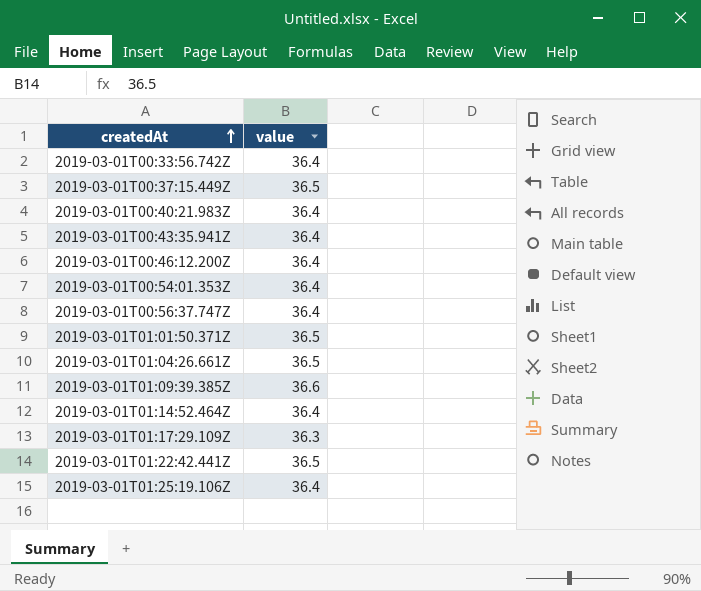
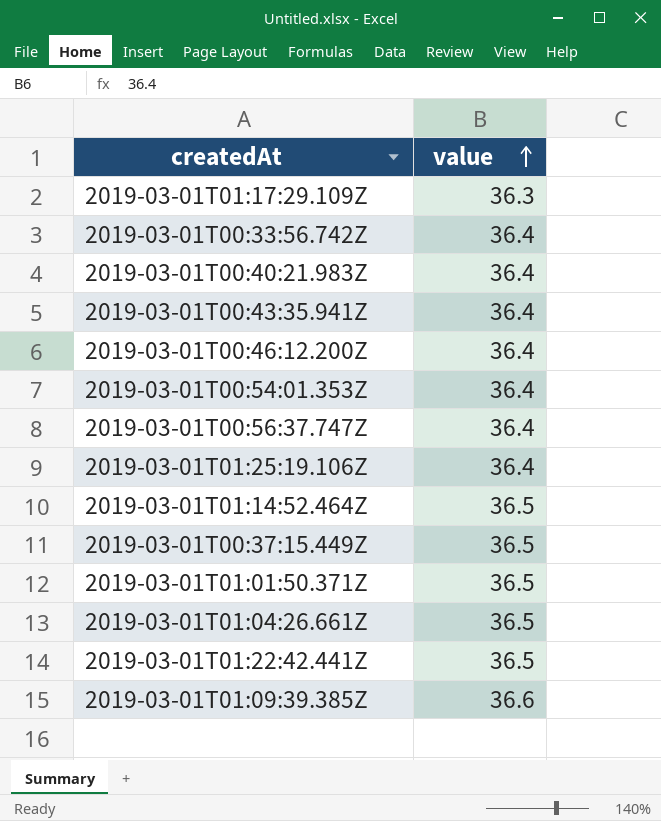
row order: createdAt ascending -> value ascending
2019-03-01T01:14:52.464Z | value: 36.4 -> 36.5

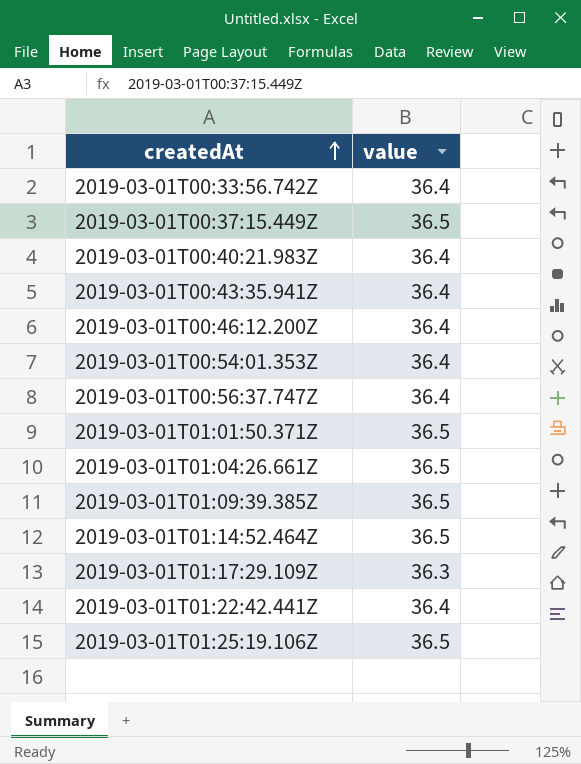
row order: value ascending -> createdAt ascending
2019-03-01T01:09:39.385Z | value: 36.6 -> 36.5
2019-03-01T01:22:42.441Z | value: 36.5 -> 36.4
2019-03-01T01:25:19.106Z | value: 36.4 -> 36.5

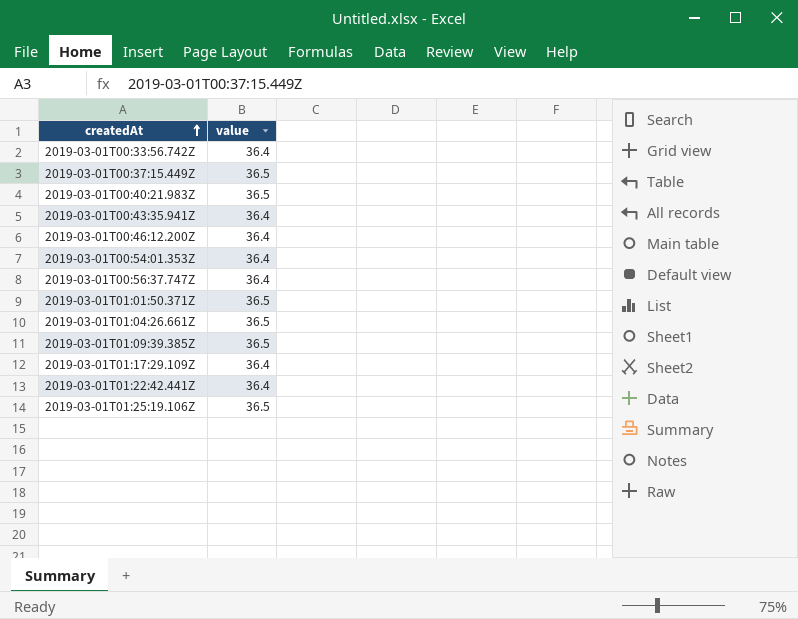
row 2019-03-01T01:14:52.464Z: 36.5 -> none
2019-03-01T00:40:21.983Z | value: 36.4 -> 36.5
2019-03-01T01:17:29.109Z | value: 36.3 -> 36.4

